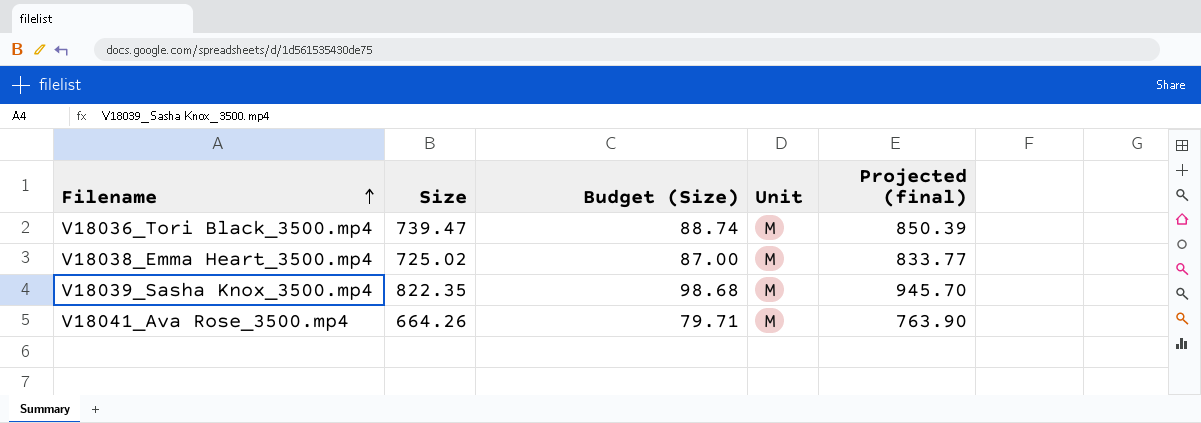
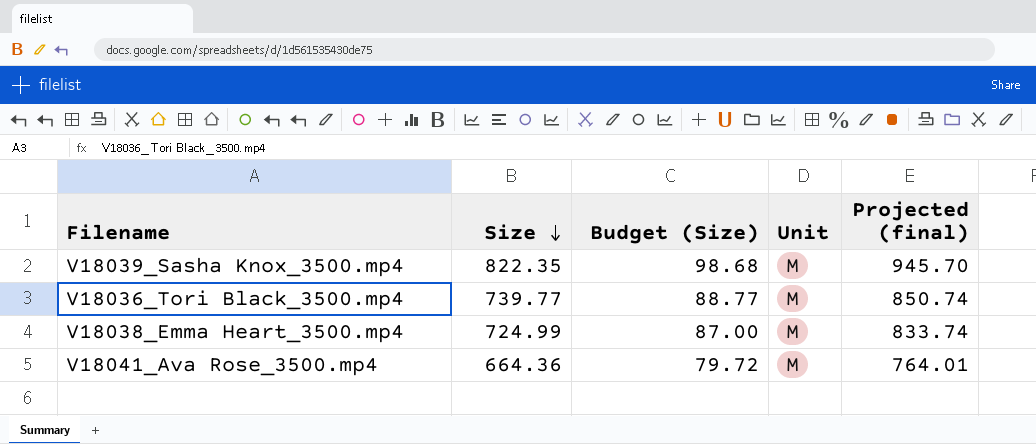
row order: Filename ascending -> Size descending
V18036_Tori Black_3500.mp4 | Size: 739.47 -> 739.77
V18036_Tori Black_3500.mp4 | Budget (Size): 88.74 -> 88.77
V18036_Tori Black_3500.mp4 | Projected (final): 850.39 -> 850.74
V18038_Emma Heart_3500.mp4 | Size: 725.02 -> 724.99
V18038_Emma Heart_3500.mp4 | Projected (final): 833.77 -> 833.74
V18041_Ava Rose_3500.mp4 | Size: 664.26 -> 664.36
V18041_Ava Rose_3500.mp4 | Budget (Size): 79.71 -> 79.72
V18041_Ava Rose_3500.mp4 | Projected (final): 763.90 -> 764.01

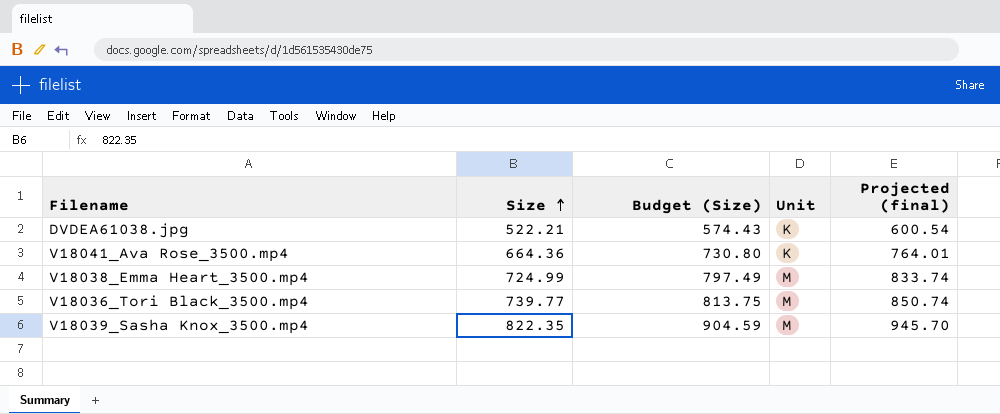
row order: Size descending -> Size ascending
column Budget (Size) | formula: [Size] * 0.12 -> [Size] * 1.1
row DVDEA61038.jpg: none -> 522.21 | 574.43 | K | 600.54
V18041_Ava Rose_3500.mp4 | Unit: M -> K

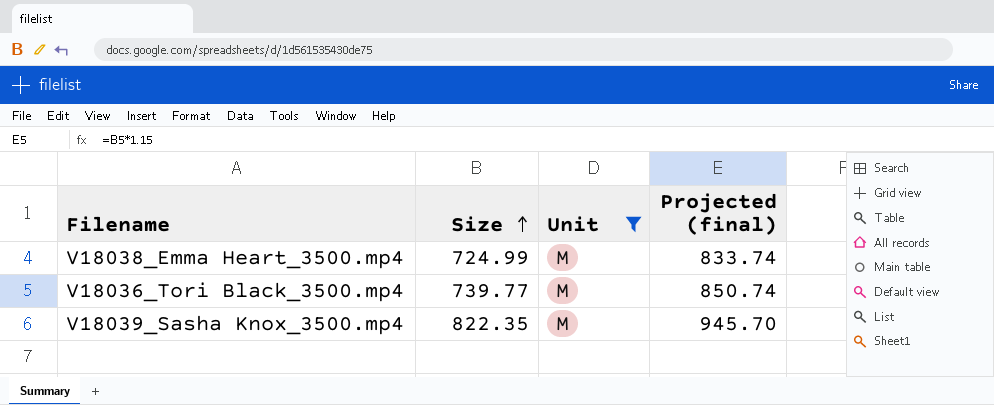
filter: none -> Unit = M
column Budget (Size) | formula: [Size] * 1.1 -> none

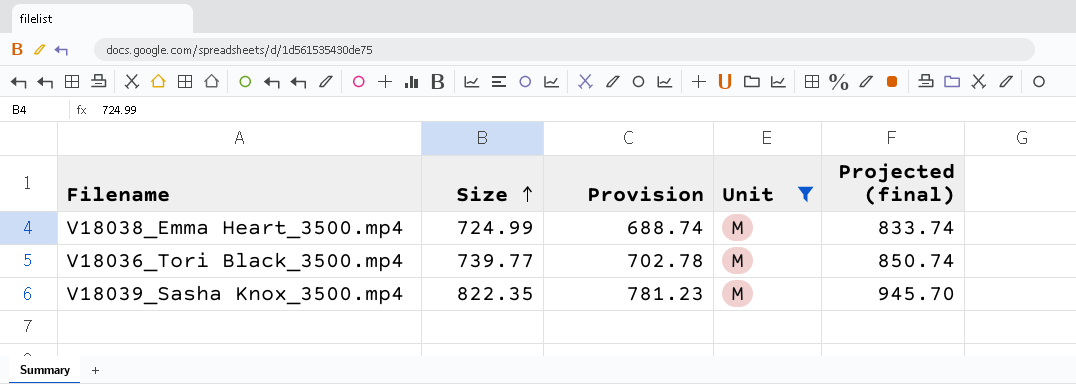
column Provision | formula: none -> [Size] * 0.95

